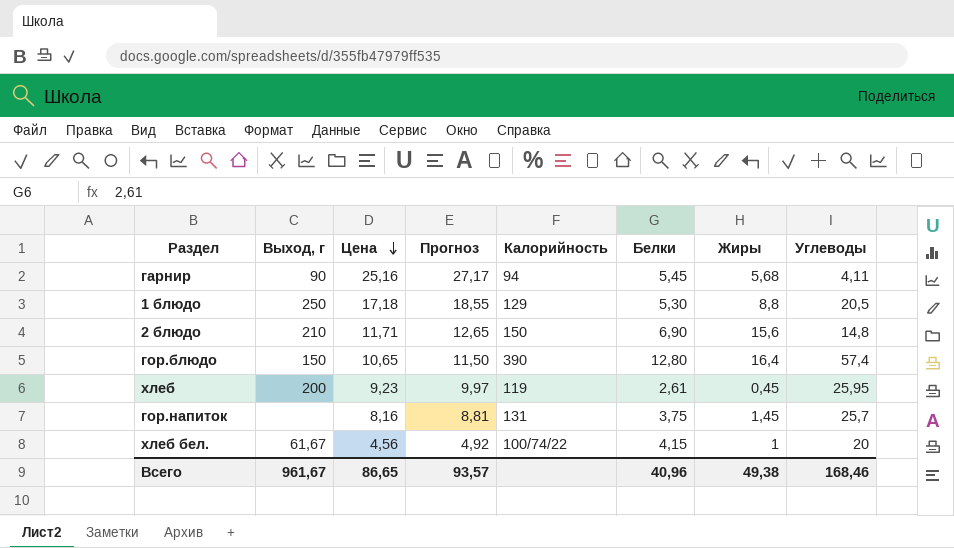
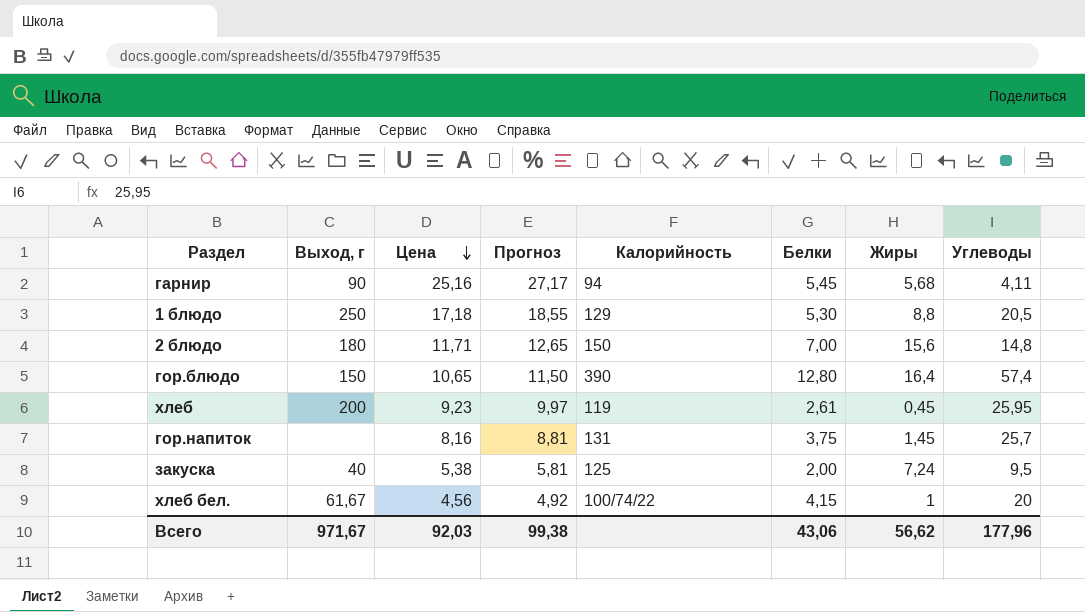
2 блюдо | Выход, г: 210 -> 180
2 блюдо | Белки: 6,90 -> 7,00
row закуска: none -> 40 | 5,38 | 5,81 | 125 | 2,00 | 7,24 | 9,5
Всего | Выход, г: 961,67 -> 971,67
Всего | Цена: 86,65 -> 92,03
Всего | Прогноз: 93,57 -> 99,38
Всего | Белки: 40,96 -> 43,06
Всего | Жиры: 49,38 -> 56,62
Всего | Углеводы: 168,46 -> 177,96

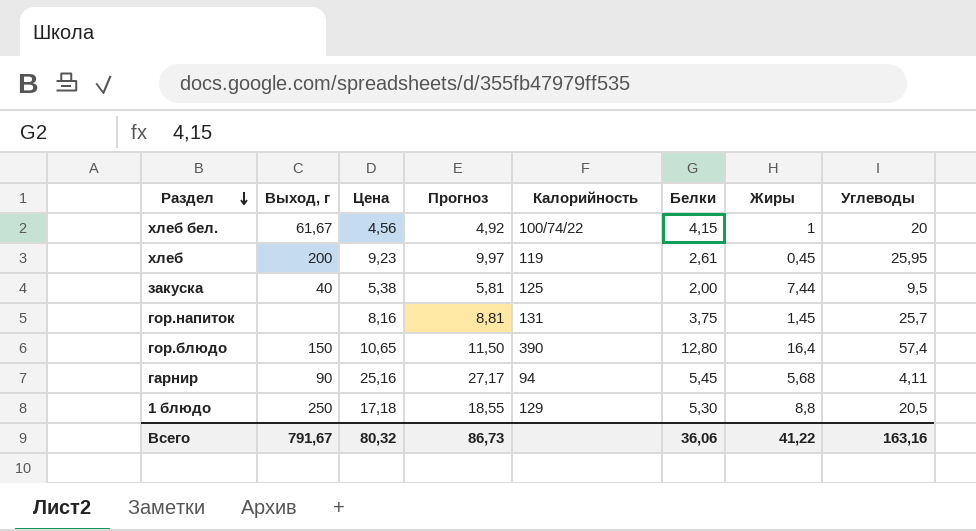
row order: Цена descending -> Раздел descending
row 2 блюдо: 180 | 11,71 | 12,65 | 150 | 7,00 | 15,6 | 14,8 -> none
закуска | Жиры: 7,24 -> 7,44
Всего | Выход, г: 971,67 -> 791,67
Всего | Цена: 92,03 -> 80,32
Всего | Прогноз: 99,38 -> 86,73
Всего | Белки: 43,06 -> 36,06
Всего | Жиры: 56,62 -> 41,22
Всего | Углеводы: 177,96 -> 163,16

